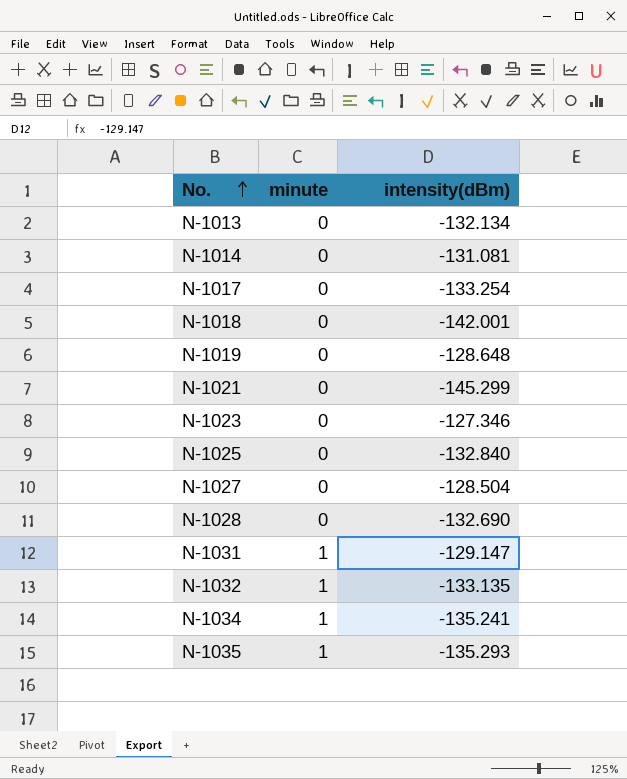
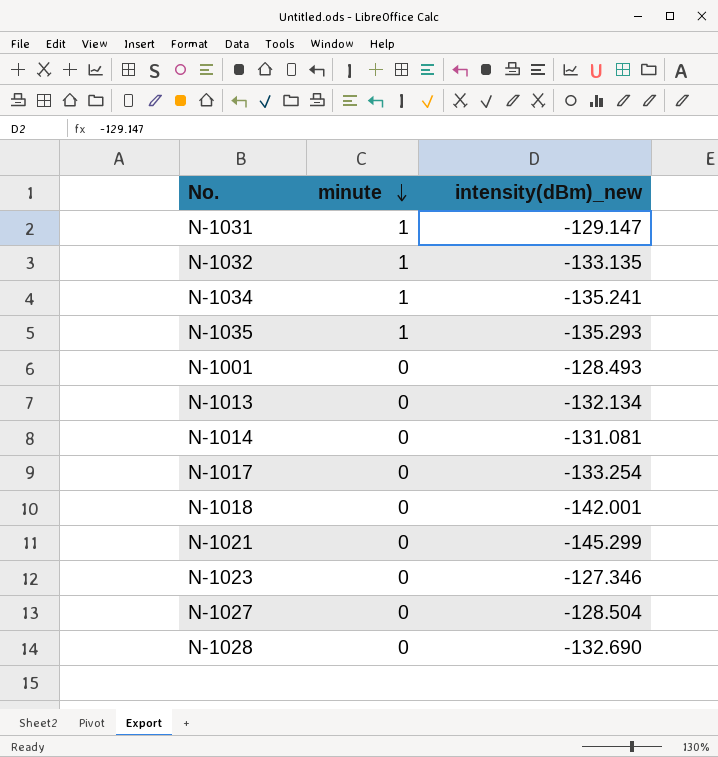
row order: No. ascending -> minute descending
column name: intensity(dBm) -> intensity(dBm)_new
row N-1019: 0 | -128.648 -> none
row N-1025: 0 | -132.840 -> none
row N-1001: none -> 0 | -128.493

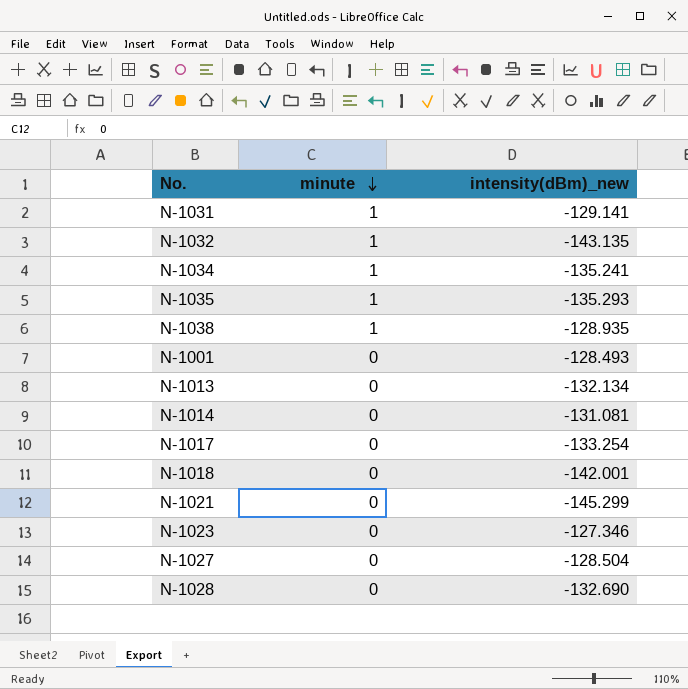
N-1031 | intensity(dBm)_new: -129.147 -> -129.141
N-1032 | intensity(dBm)_new: -133.135 -> -143.135
row N-1038: none -> 1 | -128.935

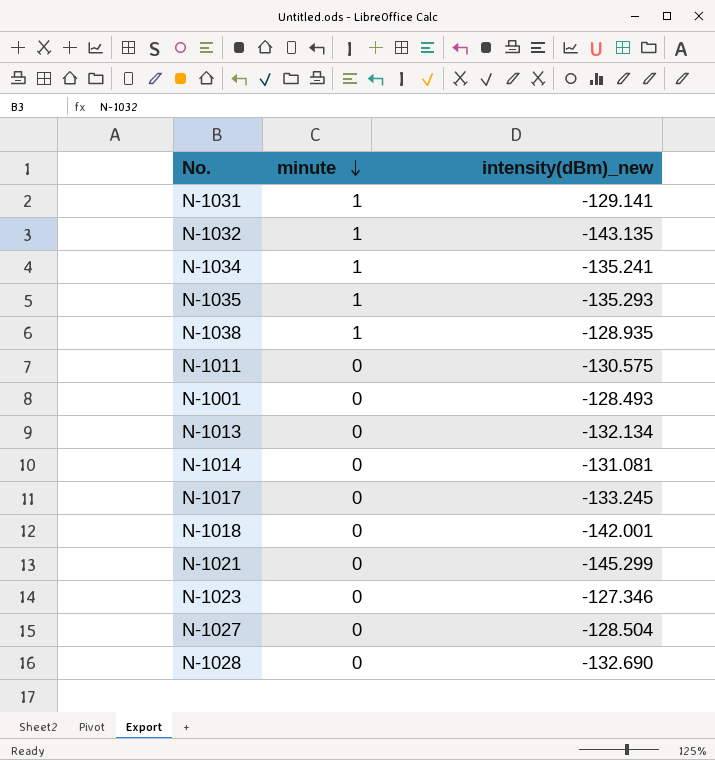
row N-1011: none -> 0 | -130.575
N-1017 | intensity(dBm)_new: -133.254 -> -133.245

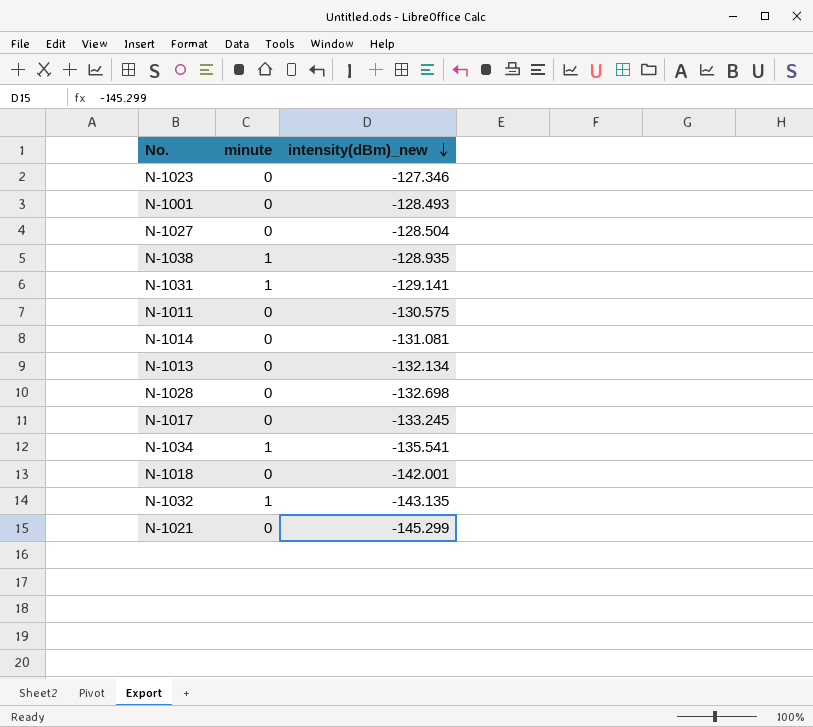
row order: minute descending -> intensity(dBm)_new descending
row N-1035: 1 | -135.293 -> none
N-1028 | intensity(dBm)_new: -132.690 -> -132.698
N-1034 | intensity(dBm)_new: -135.241 -> -135.541

